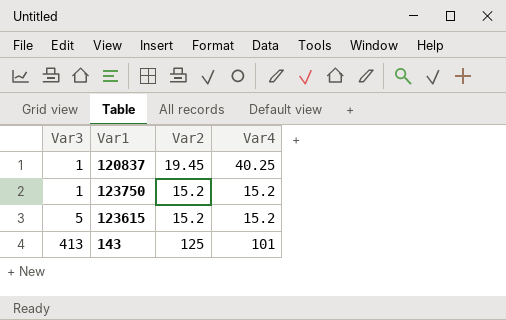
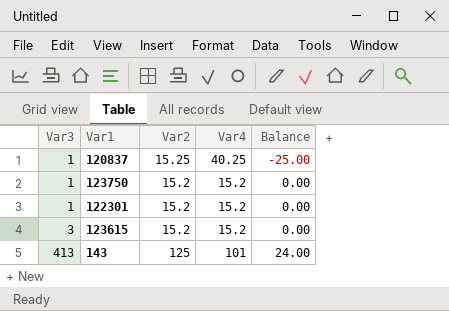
column Balance | formula: none -> [Var2] - [Var4]
120837 | Var2: 19.45 -> 15.25
row 122301: none -> 1 | 15.2 | 15.2 | 0.00
123615 | Var3: 5 -> 3

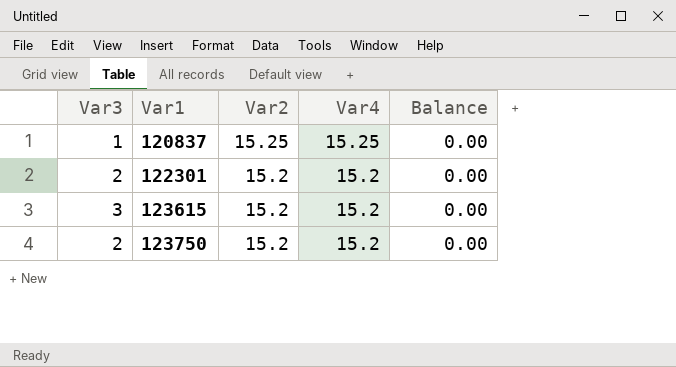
row order: Var3 ascending -> Var1 ascending
row 143: 413 | 125 | 101 | 24.00 -> none
120837 | Var4: 40.25 -> 15.25
120837 | Balance: -25.00 -> 0.00
122301 | Var3: 1 -> 2
123750 | Var3: 1 -> 2

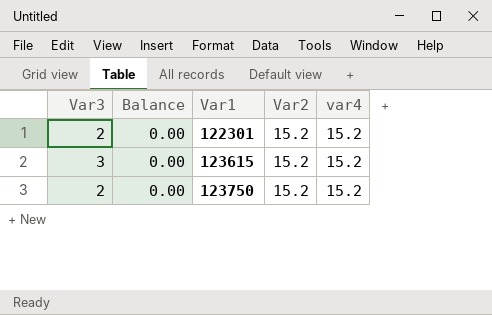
column Balance | position: 5 -> 2
column name: Var4 -> var4
row 120837: 1 | 15.25 | 15.25 | 0.00 -> none

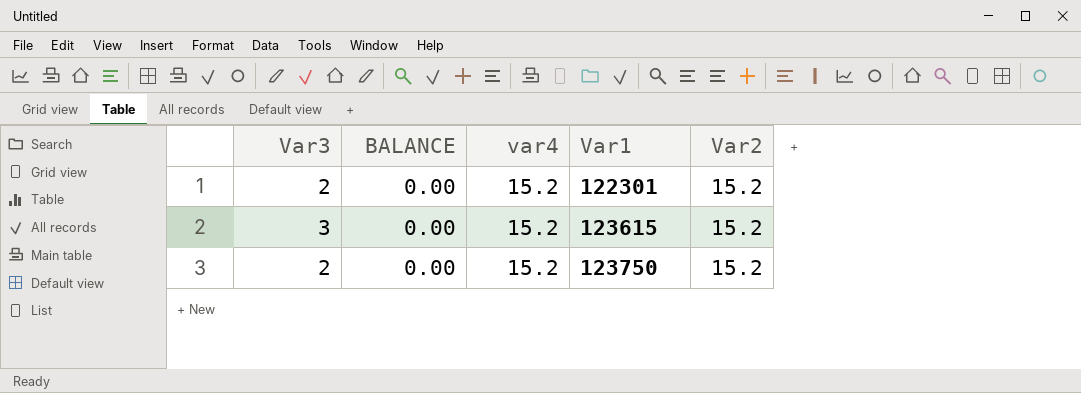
column name: Balance -> BALANCE
column var4 | position: 5 -> 3

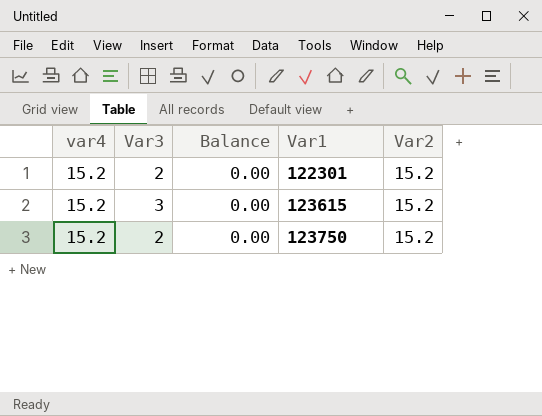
column var4 | position: 3 -> 1
column name: BALANCE -> Balance

